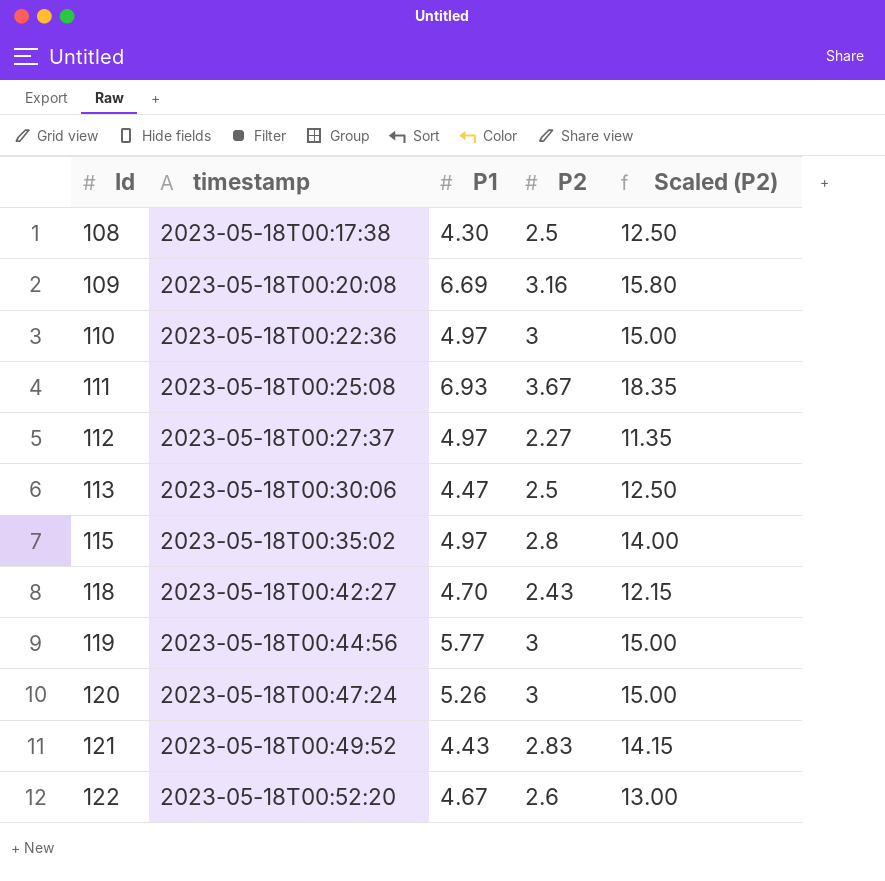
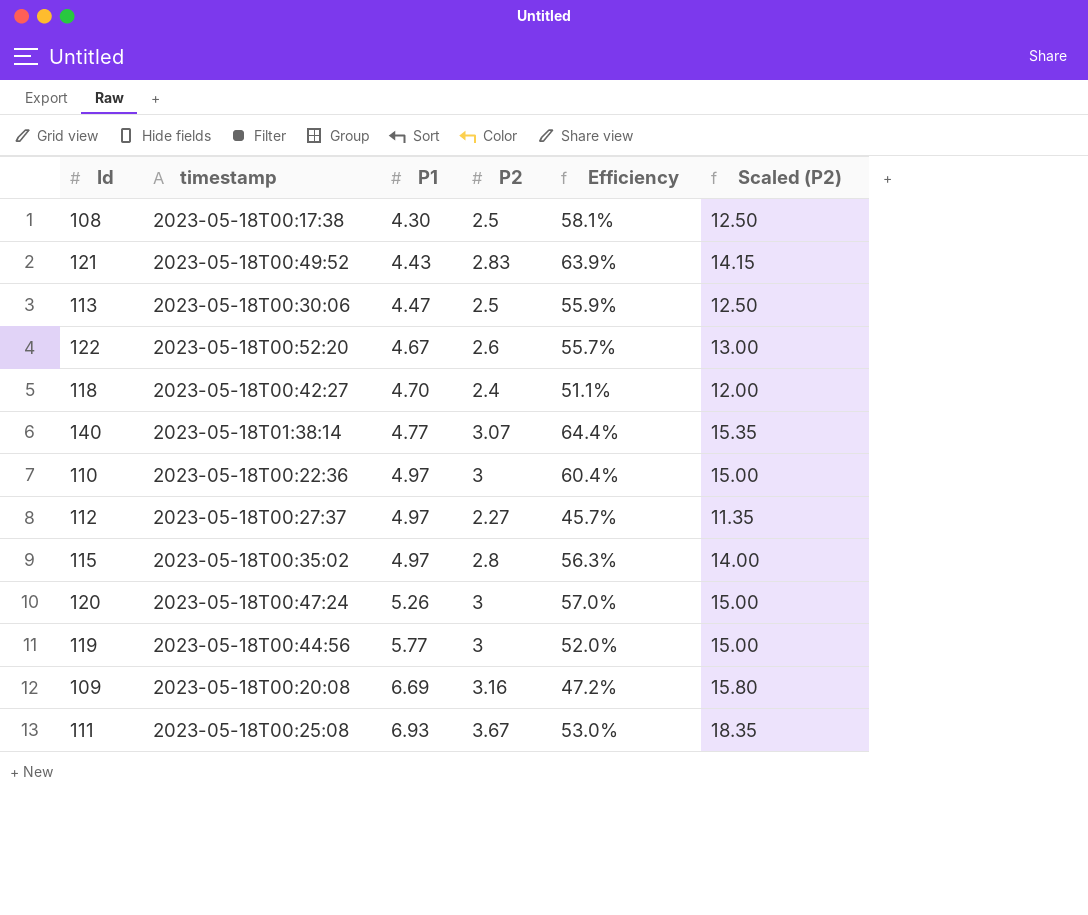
row order: Id ascending -> P1 ascending
column Efficiency | formula: none -> [P2] / [P1]
118 | P2: 2.43 -> 2.4
118 | Scaled (P2): 12.15 -> 12.00
row 140: none -> 2023-05-18T01:38:14 | 4.77 | 3.07 | 64.4% | 15.35

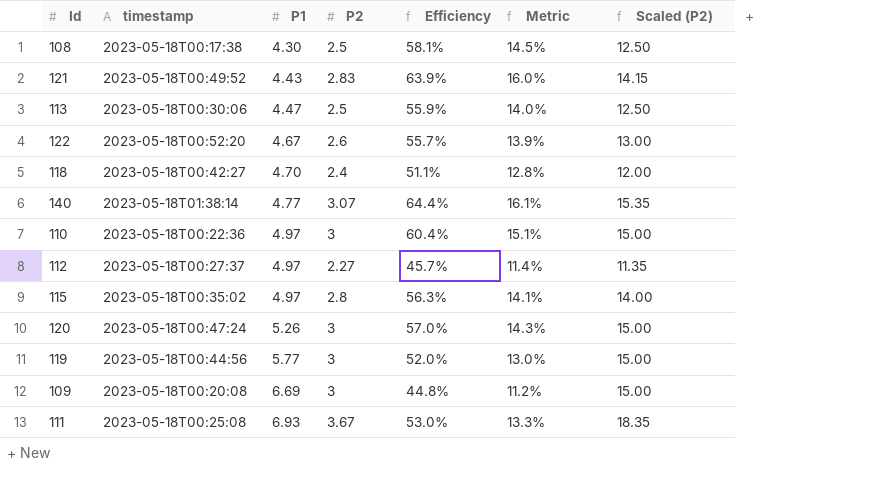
column Metric | formula: none -> [Efficiency] * 0.25
109 | P2: 3.16 -> 3
109 | Efficiency: 47.2% -> 44.8%
109 | Scaled (P2): 15.80 -> 15.00

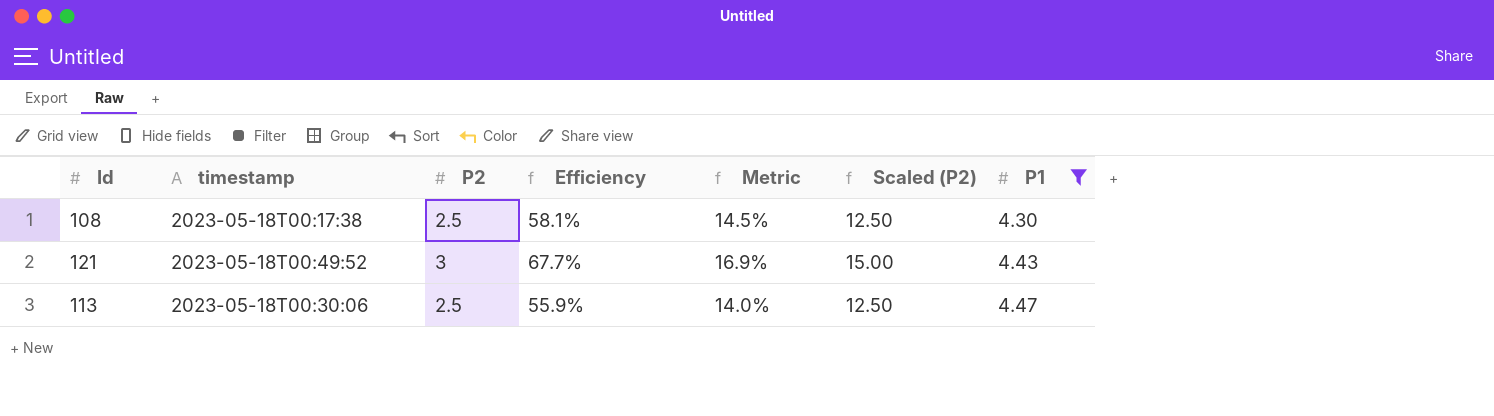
filter: none -> P1 <= 4.47
column P1 | position: 3 -> 7
121 | P2: 2.83 -> 3
121 | Efficiency: 63.9% -> 67.7%
121 | Metric: 16.0% -> 16.9%
121 | Scaled (P2): 14.15 -> 15.00

